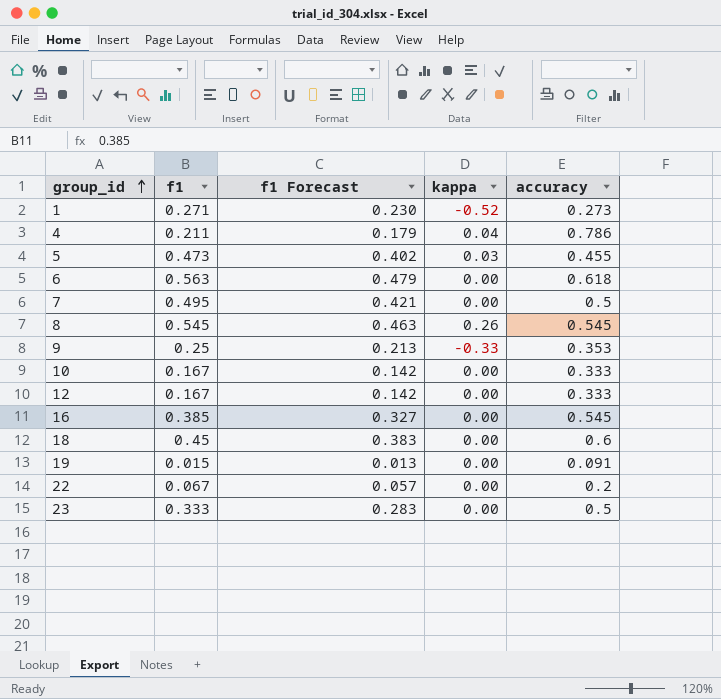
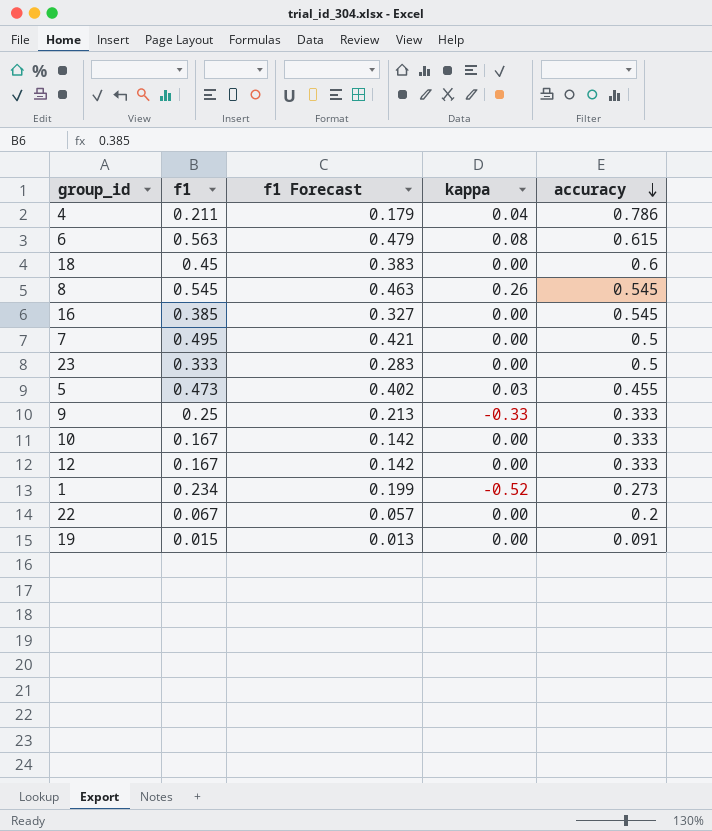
row order: group_id ascending -> accuracy descending
6 | kappa: 0.00 -> 0.08
6 | accuracy: 0.618 -> 0.615
9 | accuracy: 0.353 -> 0.333
1 | f1: 0.271 -> 0.234
1 | f1 Forecast: 0.230 -> 0.199

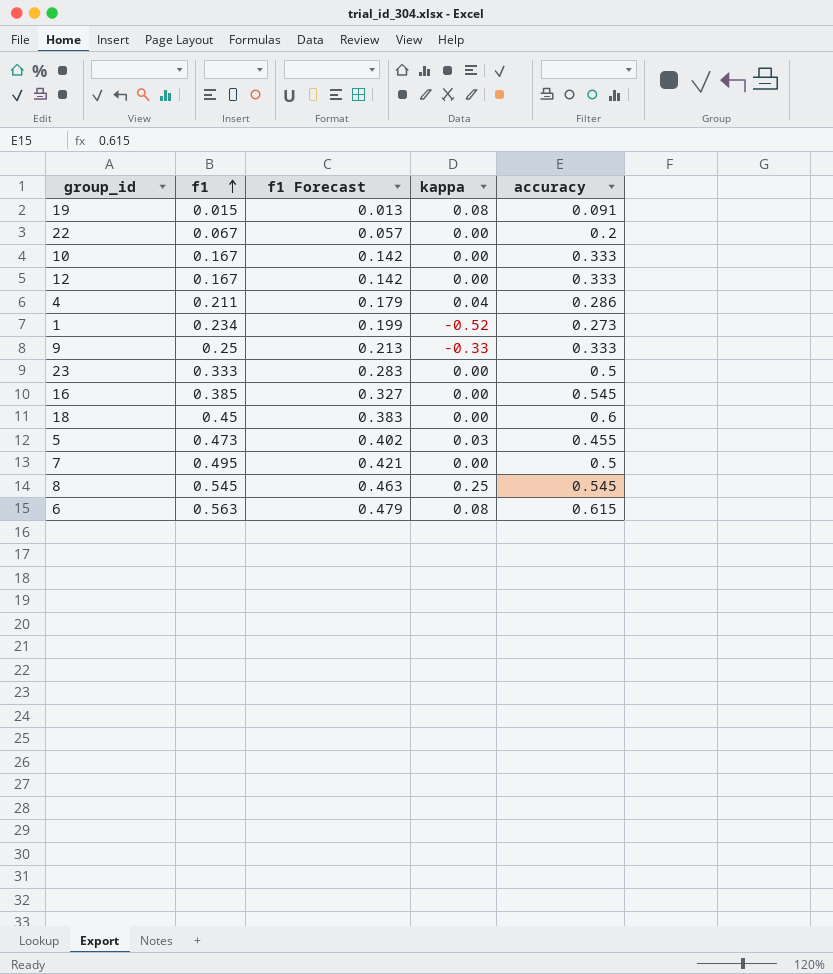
row order: accuracy descending -> f1 ascending
19 | kappa: 0.00 -> 0.08
4 | accuracy: 0.786 -> 0.286
8 | kappa: 0.26 -> 0.25

